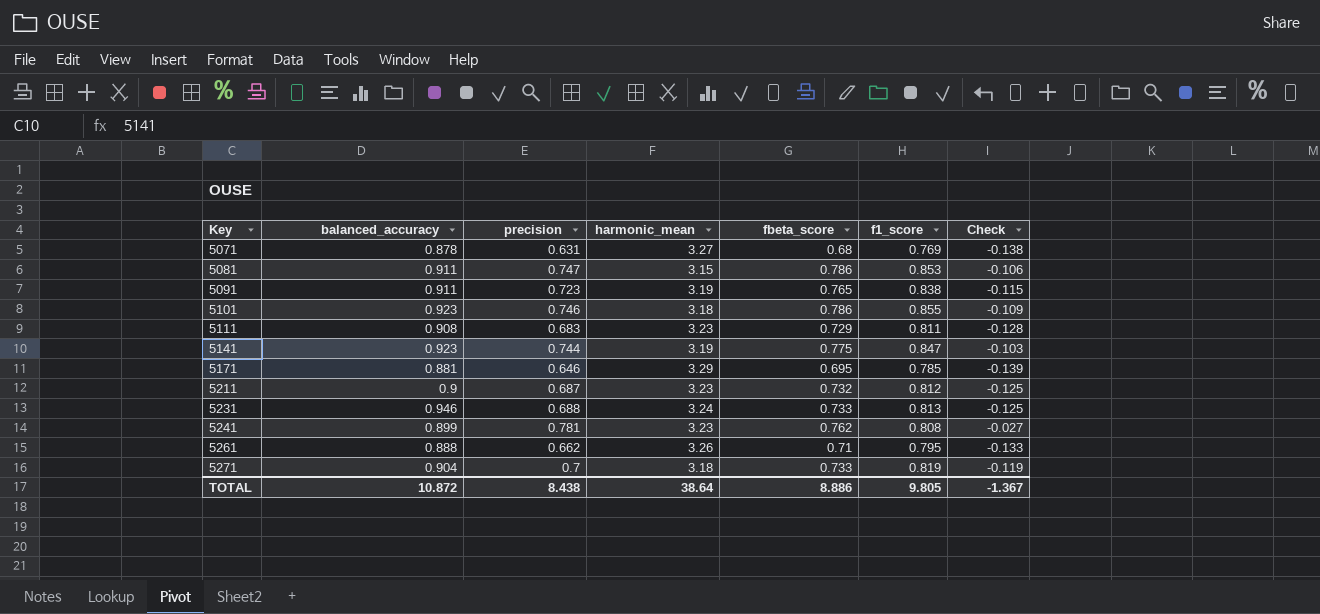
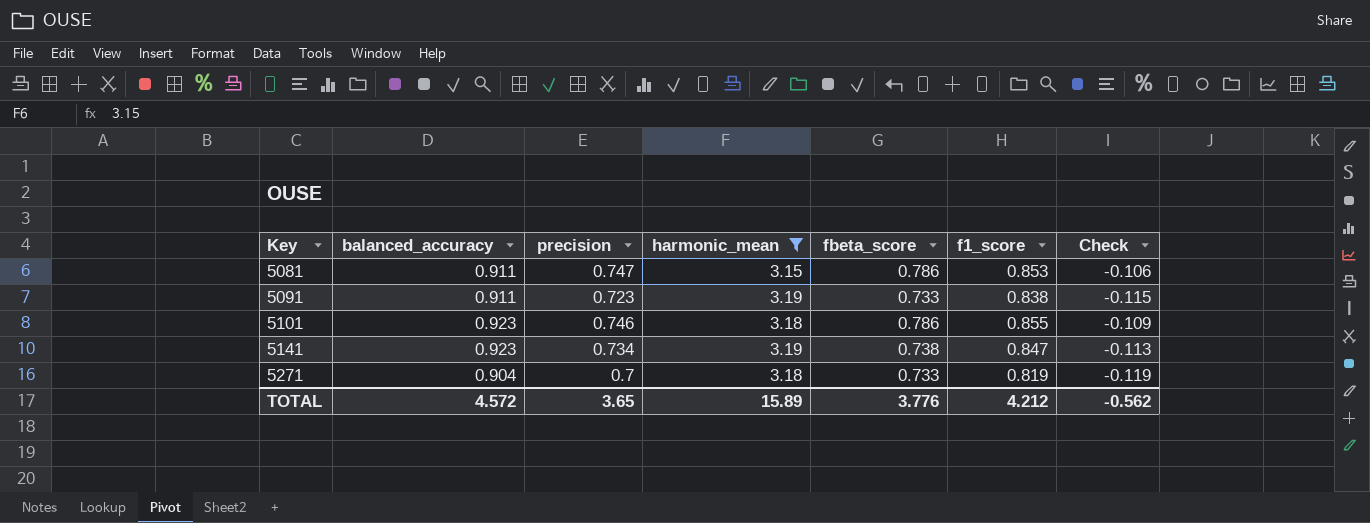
filter: none -> harmonic_mean <= 3.19
5091 | fbeta_score: 0.765 -> 0.733
5141 | precision: 0.744 -> 0.734
5141 | fbeta_score: 0.775 -> 0.738
5141 | Check: -0.103 -> -0.113
TOTAL | balanced_accuracy: 10.872 -> 4.572
TOTAL | precision: 8.438 -> 3.65
TOTAL | harmonic_mean: 38.64 -> 15.89
TOTAL | fbeta_score: 8.886 -> 3.776
TOTAL | f1_score: 9.805 -> 4.212
TOTAL | Check: -1.367 -> -0.562

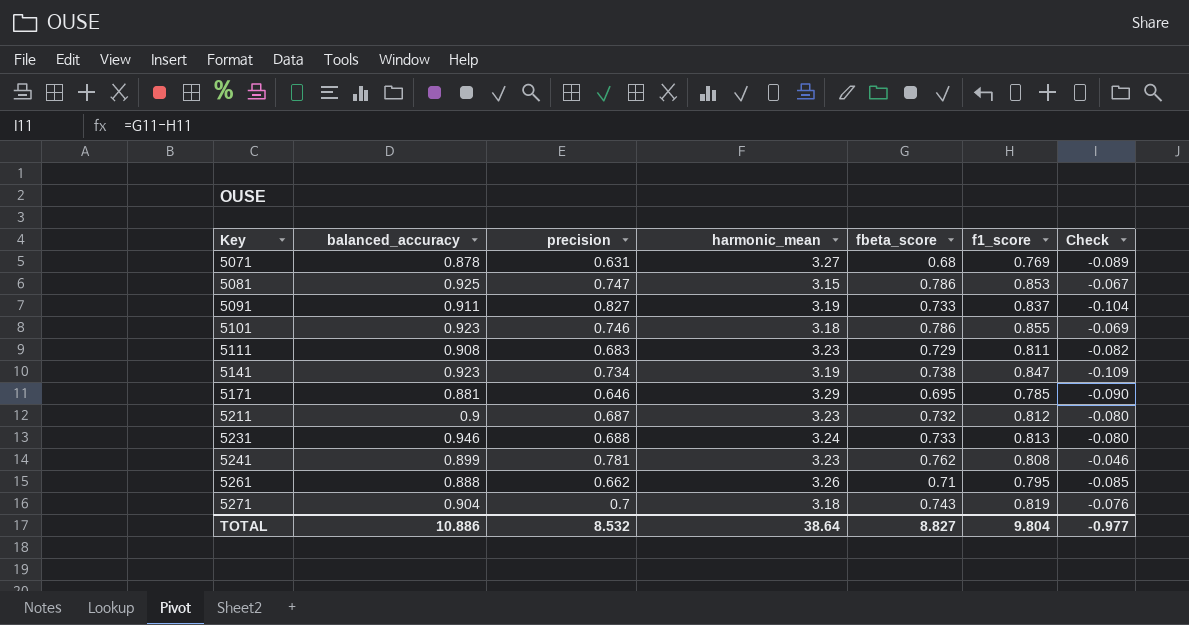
filter: harmonic_mean <= 3.19 -> none
column Check | formula: [precision] - [f1_score] -> [fbeta_score] - [f1_score]
5081 | balanced_accuracy: 0.911 -> 0.925
5091 | precision: 0.723 -> 0.827
5091 | f1_score: 0.838 -> 0.837
5271 | fbeta_score: 0.733 -> 0.743
TOTAL | balanced_accuracy: 4.572 -> 10.886
TOTAL | precision: 3.65 -> 8.532
TOTAL | harmonic_mean: 15.89 -> 38.64
TOTAL | fbeta_score: 3.776 -> 8.827
TOTAL | f1_score: 4.212 -> 9.804
TOTAL | Check: -0.562 -> -0.977

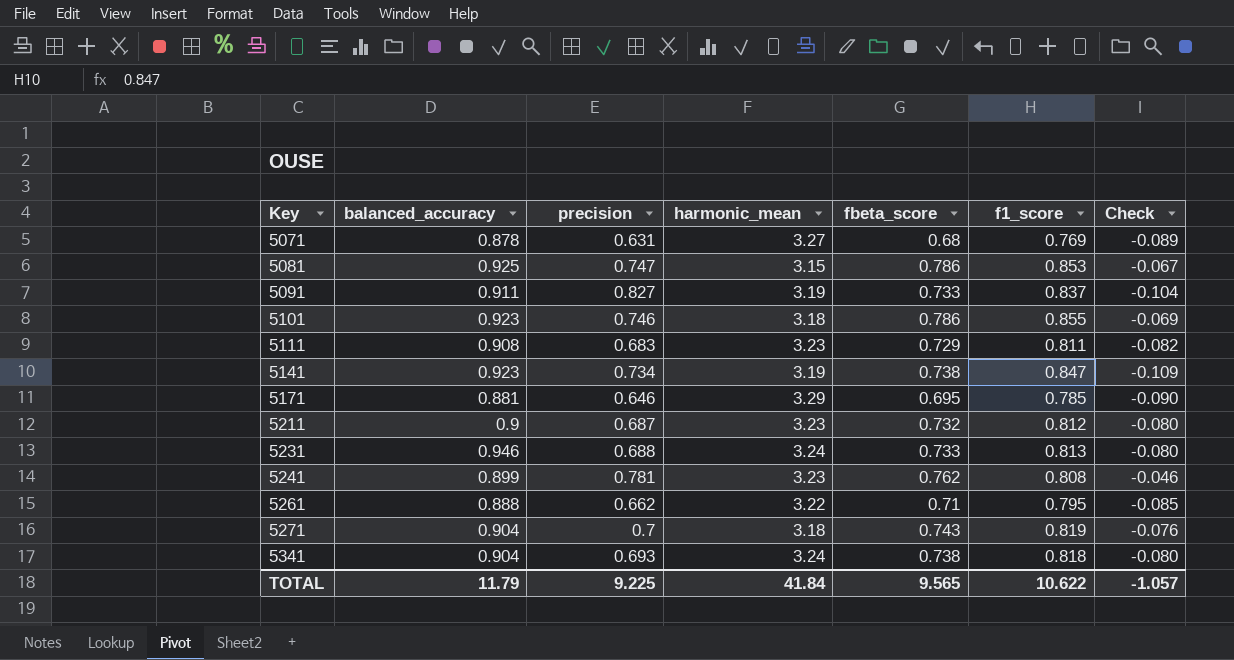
5261 | harmonic_mean: 3.26 -> 3.22
row 5341: none -> 0.904 | 0.693 | 3.24 | 0.738 | 0.818 | -0.080
TOTAL | balanced_accuracy: 10.886 -> 11.79
TOTAL | precision: 8.532 -> 9.225
TOTAL | harmonic_mean: 38.64 -> 41.84
TOTAL | fbeta_score: 8.827 -> 9.565
TOTAL | f1_score: 9.804 -> 10.622
TOTAL | Check: -0.977 -> -1.057

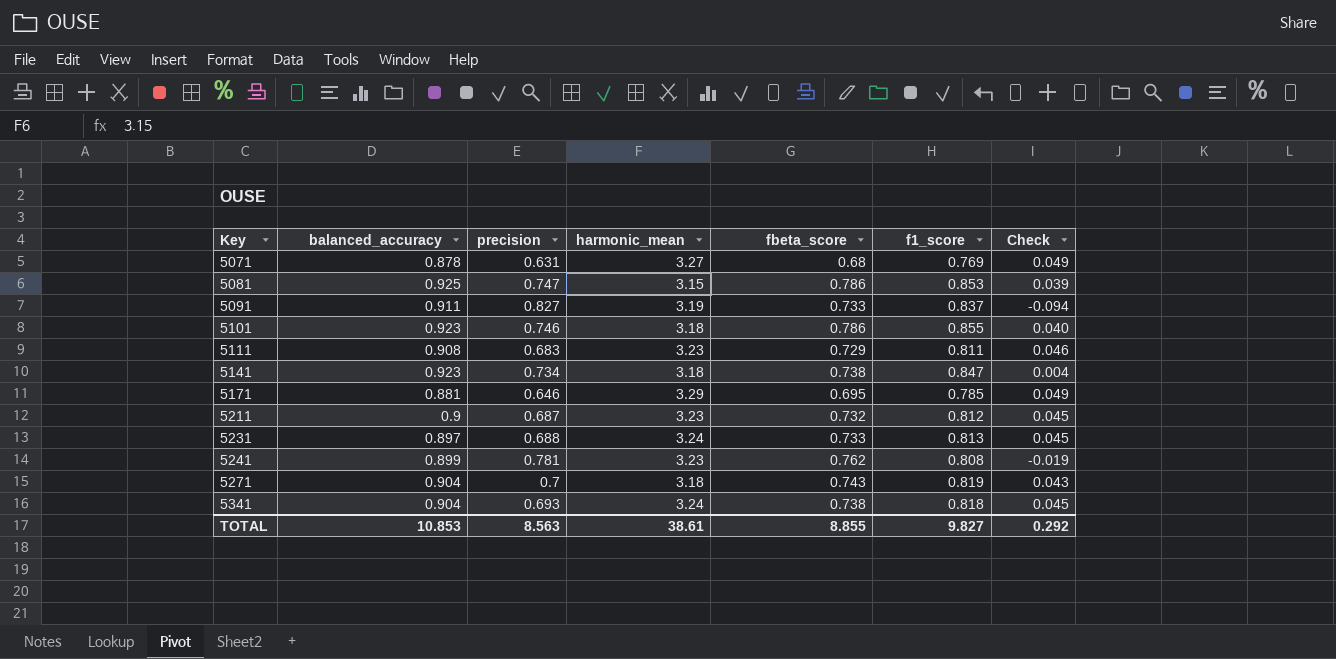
column Check | formula: [fbeta_score] - [f1_score] -> [fbeta_score] - [precision]
row 5261: 0.888 | 0.662 | 3.22 | 0.71 | 0.795 | -0.085 -> none
5141 | harmonic_mean: 3.19 -> 3.18
5231 | balanced_accuracy: 0.946 -> 0.897
TOTAL | balanced_accuracy: 11.79 -> 10.853
TOTAL | precision: 9.225 -> 8.563
TOTAL | harmonic_mean: 41.84 -> 38.61
TOTAL | fbeta_score: 9.565 -> 8.855
TOTAL | f1_score: 10.622 -> 9.827
TOTAL | Check: -1.057 -> 0.292

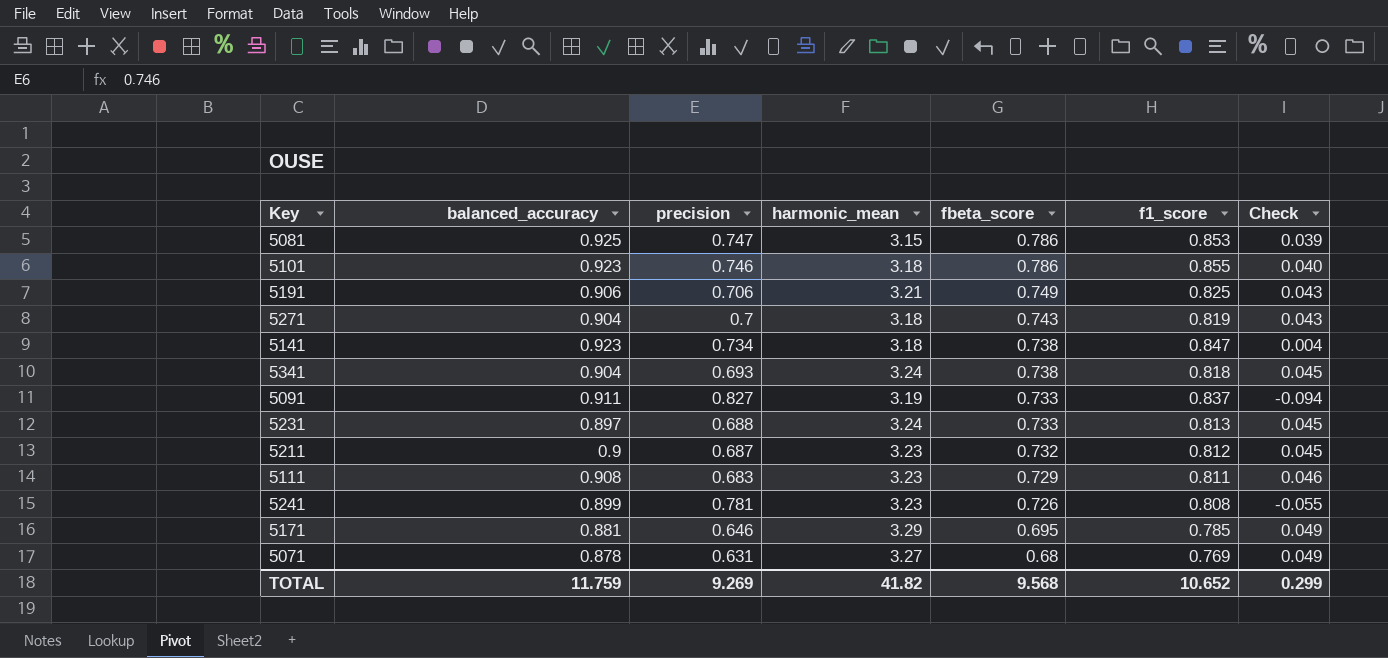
row order: Key ascending -> fbeta_score descending
row 5191: none -> 0.906 | 0.706 | 3.21 | 0.749 | 0.825 | 0.043
5241 | fbeta_score: 0.762 -> 0.726
5241 | Check: -0.019 -> -0.055
TOTAL | balanced_accuracy: 10.853 -> 11.759
TOTAL | precision: 8.563 -> 9.269
TOTAL | harmonic_mean: 38.61 -> 41.82
TOTAL | fbeta_score: 8.855 -> 9.568
TOTAL | f1_score: 9.827 -> 10.652
TOTAL | Check: 0.292 -> 0.299

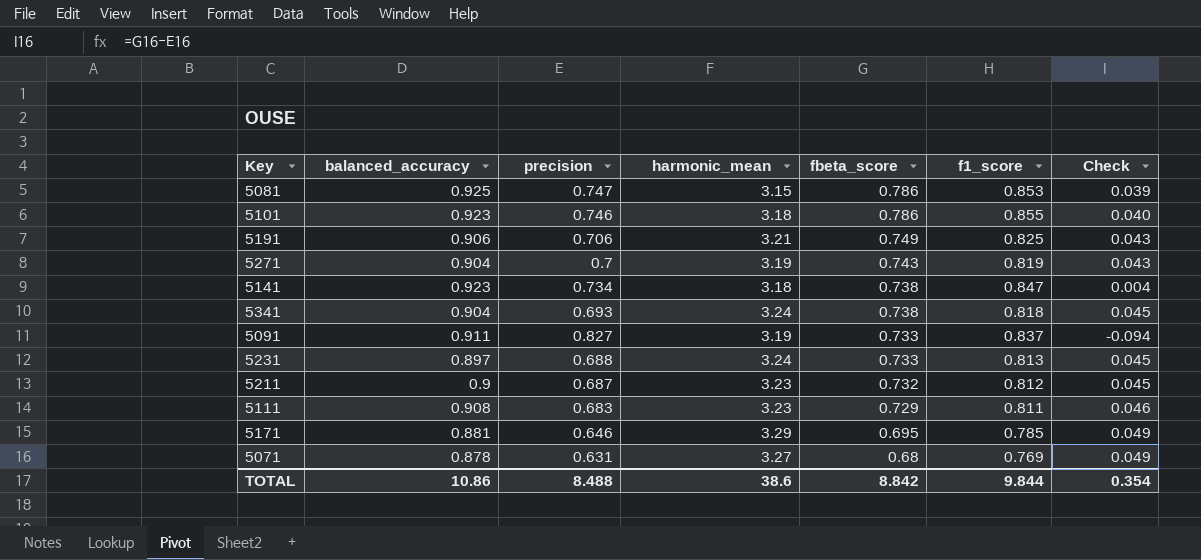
row 5241: 0.899 | 0.781 | 3.23 | 0.726 | 0.808 | -0.055 -> none
5271 | harmonic_mean: 3.18 -> 3.19
TOTAL | balanced_accuracy: 11.759 -> 10.86
TOTAL | precision: 9.269 -> 8.488
TOTAL | harmonic_mean: 41.82 -> 38.6
TOTAL | fbeta_score: 9.568 -> 8.842
TOTAL | f1_score: 10.652 -> 9.844
TOTAL | Check: 0.299 -> 0.354

